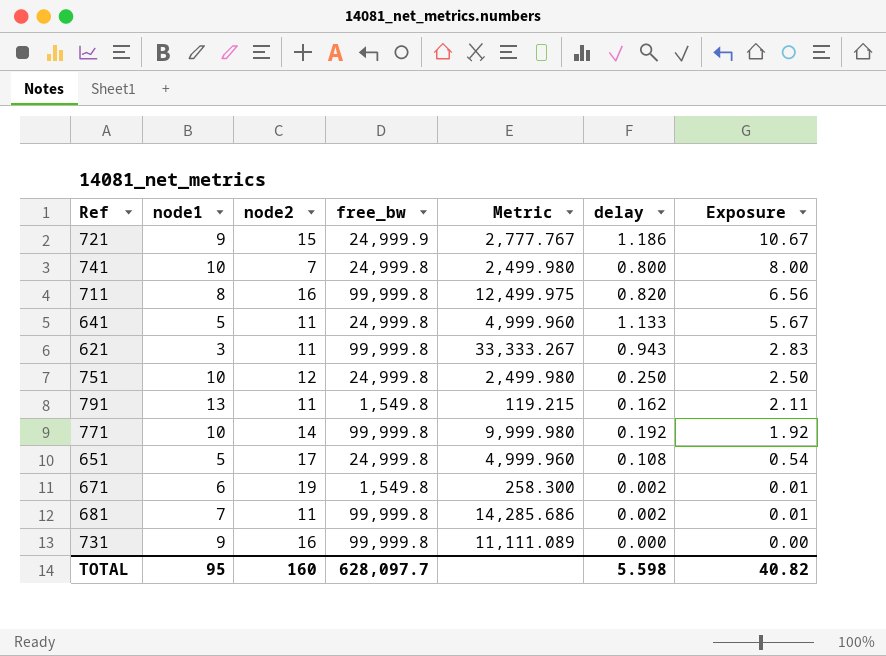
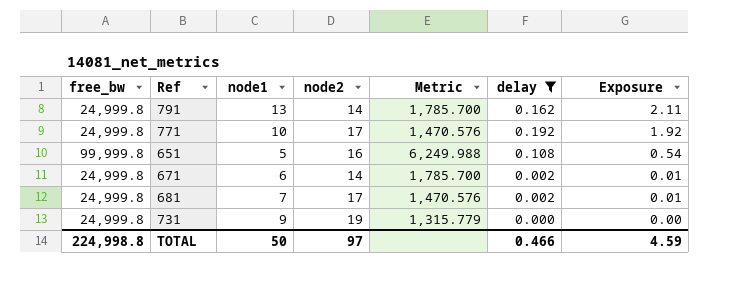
filter: none -> delay <= 0.192
column free_bw | position: 4 -> 1
column Metric | formula: [free_bw] / [node1] -> [free_bw] / [node2]
791 | free_bw: 1,549.8 -> 24,999.8
791 | node2: 11 -> 14
771 | free_bw: 99,999.8 -> 24,999.8
771 | node2: 14 -> 17
651 | free_bw: 24,999.8 -> 99,999.8
651 | node2: 17 -> 16
671 | free_bw: 1,549.8 -> 24,999.8
671 | node2: 19 -> 14
681 | free_bw: 99,999.8 -> 24,999.8
681 | node2: 11 -> 17
731 | free_bw: 99,999.8 -> 24,999.8
731 | node2: 16 -> 19
TOTAL | free_bw: 628,097.7 -> 224,998.8
TOTAL | node1: 95 -> 50
TOTAL | node2: 160 -> 97
TOTAL | delay: 5.598 -> 0.466
TOTAL | Exposure: 40.82 -> 4.59

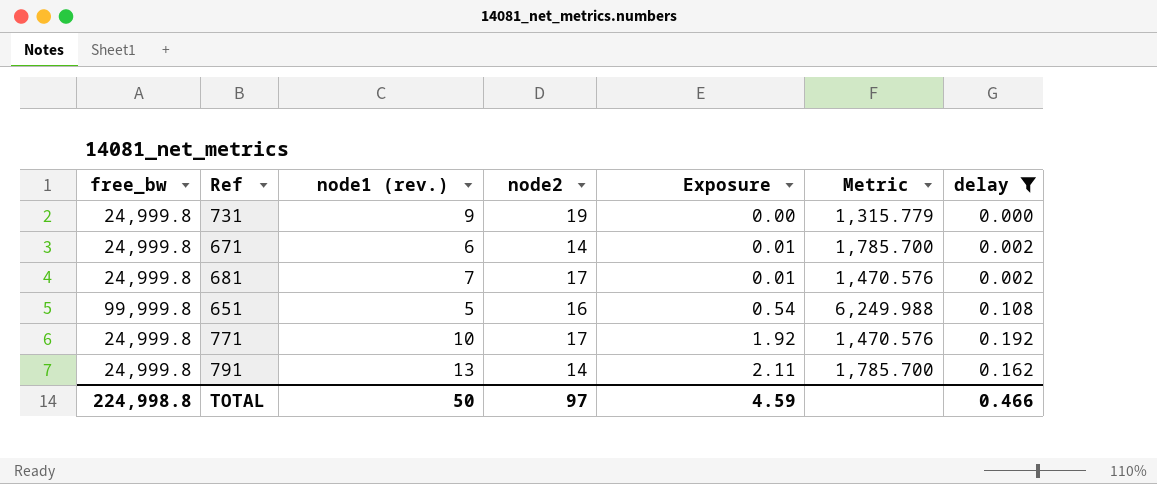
row order: Exposure descending -> Exposure ascending
column name: node1 -> node1 (rev.)
column Exposure | position: 7 -> 5

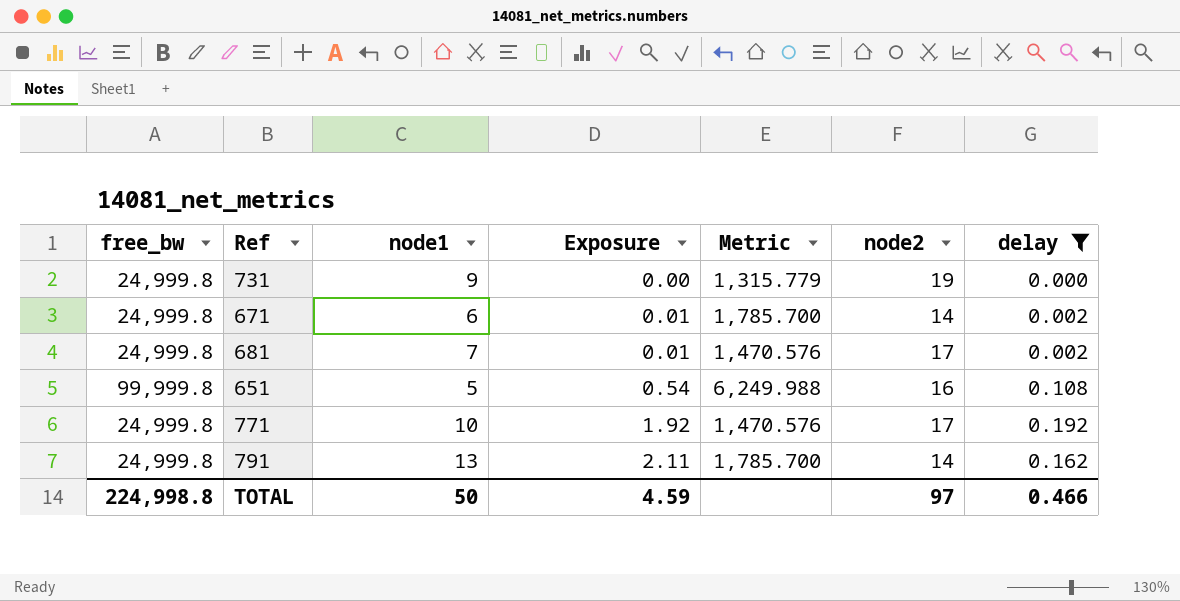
column name: node1 (rev.) -> node1
column node2 | position: 4 -> 6

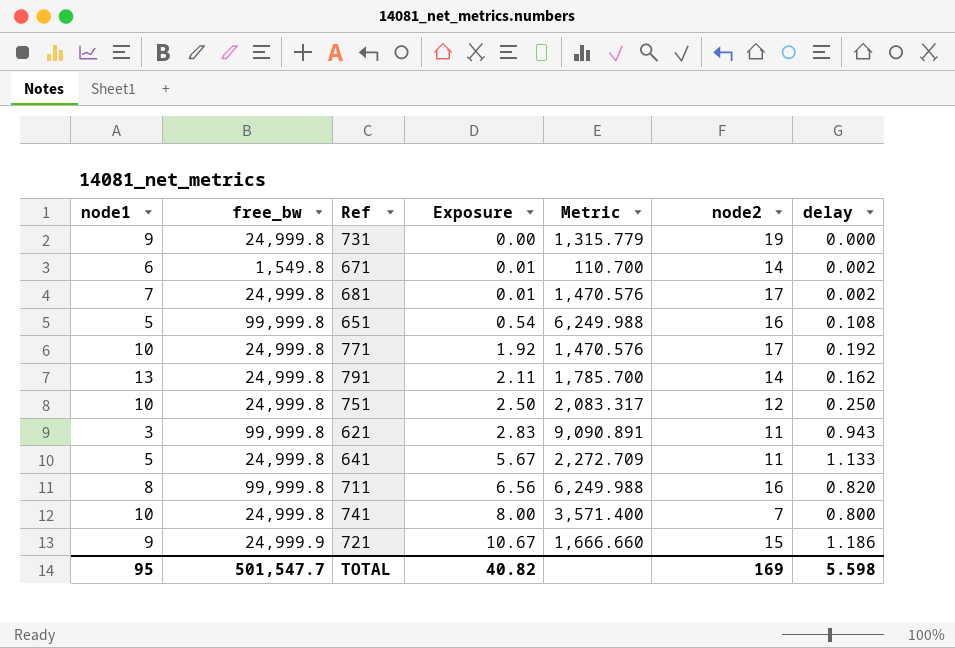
filter: delay <= 0.192 -> none
column node1 | position: 3 -> 1
671 | free_bw: 24,999.8 -> 1,549.8
671 | Metric: 1,785.700 -> 110.700
TOTAL | node1: 50 -> 95
TOTAL | free_bw: 224,998.8 -> 501,547.7
TOTAL | Exposure: 4.59 -> 40.82
TOTAL | node2: 97 -> 169
TOTAL | delay: 0.466 -> 5.598

